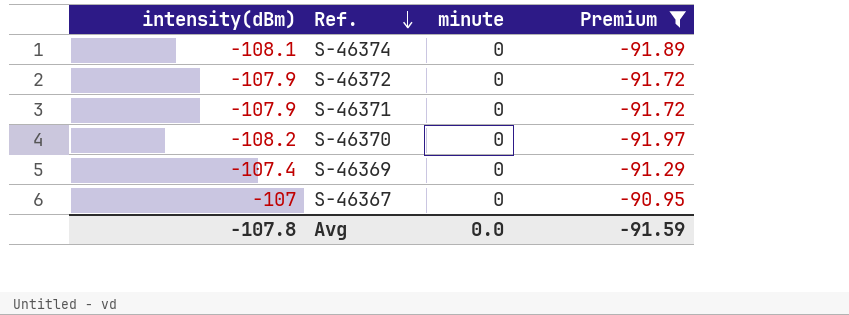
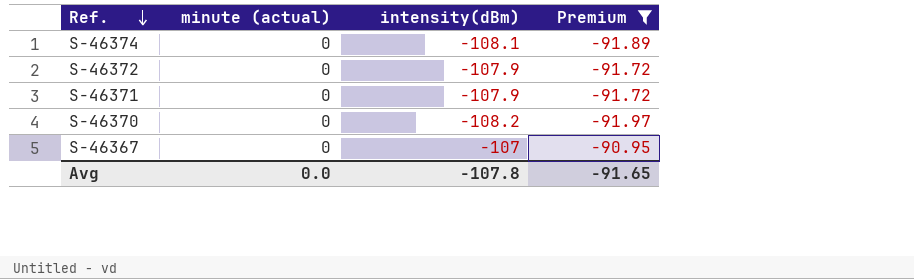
column name: minute -> minute (actual)
column intensity(dBm) | position: 1 -> 3
row S-46369: -107.4 | 0 | -91.29 -> none
Avg | Premium: -91.59 -> -91.65

